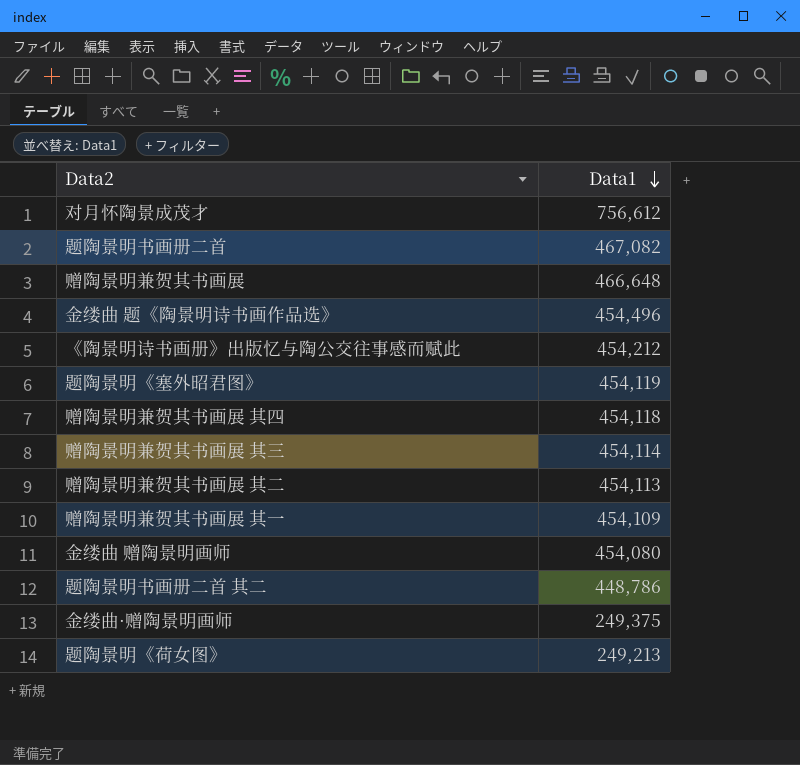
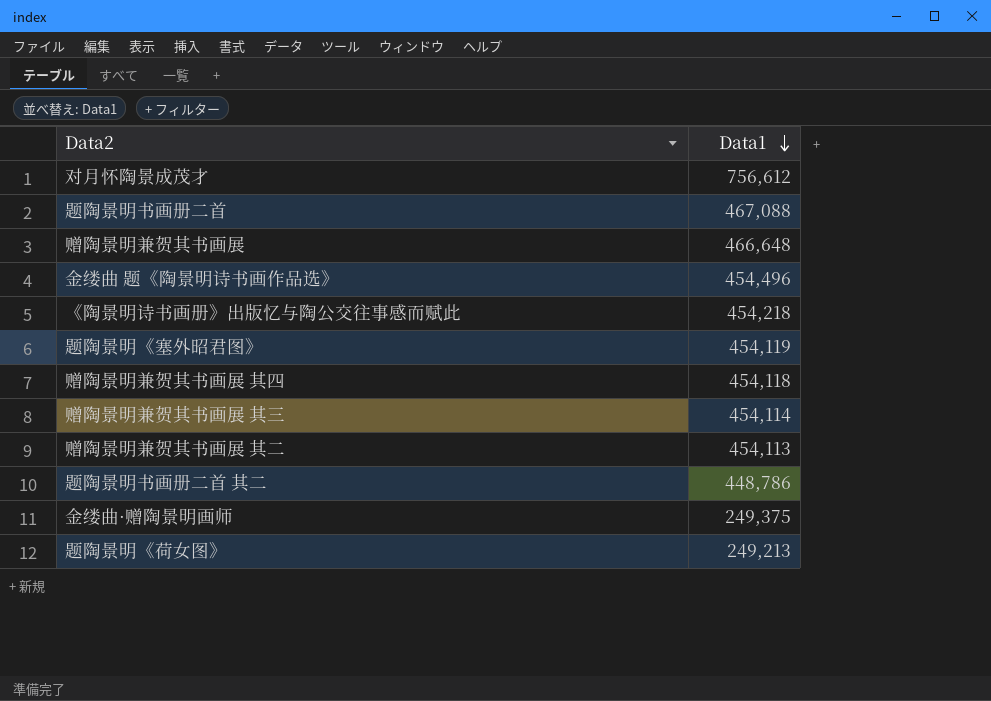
row 赠陶景明兼贺其书画展 其一: 454,109 -> none
row 金缕曲 赠陶景明画师: 454,080 -> none
题陶景明书画册二首 | Data1: 467,082 -> 467,088
《陶景明诗书画册》出版忆与陶公交往事感而赋此 | Data1: 454,212 -> 454,218

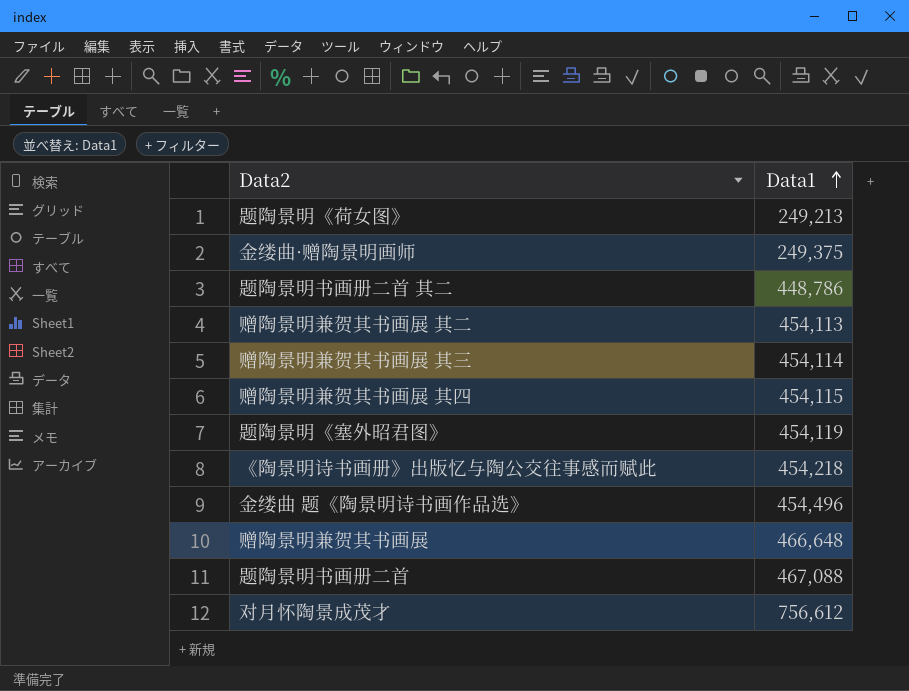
row order: Data1 descending -> Data1 ascending
赠陶景明兼贺其书画展 其四 | Data1: 454,118 -> 454,115

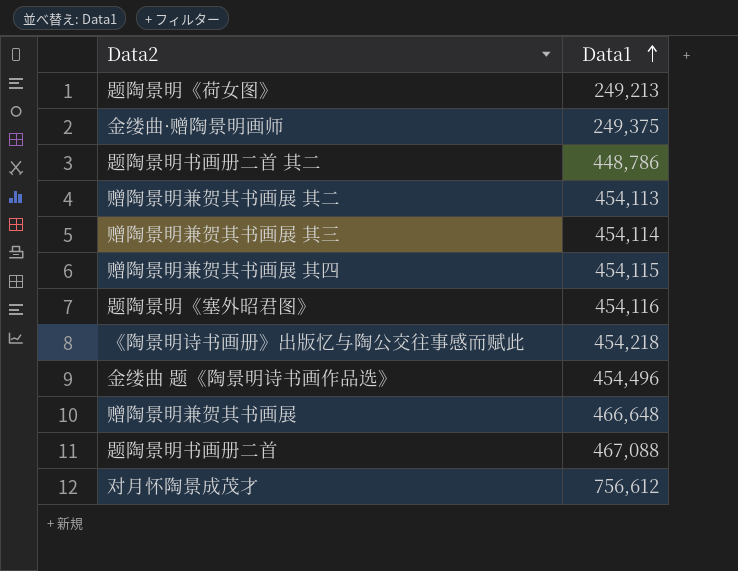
题陶景明《塞外昭君图》 | Data1: 454,119 -> 454,116

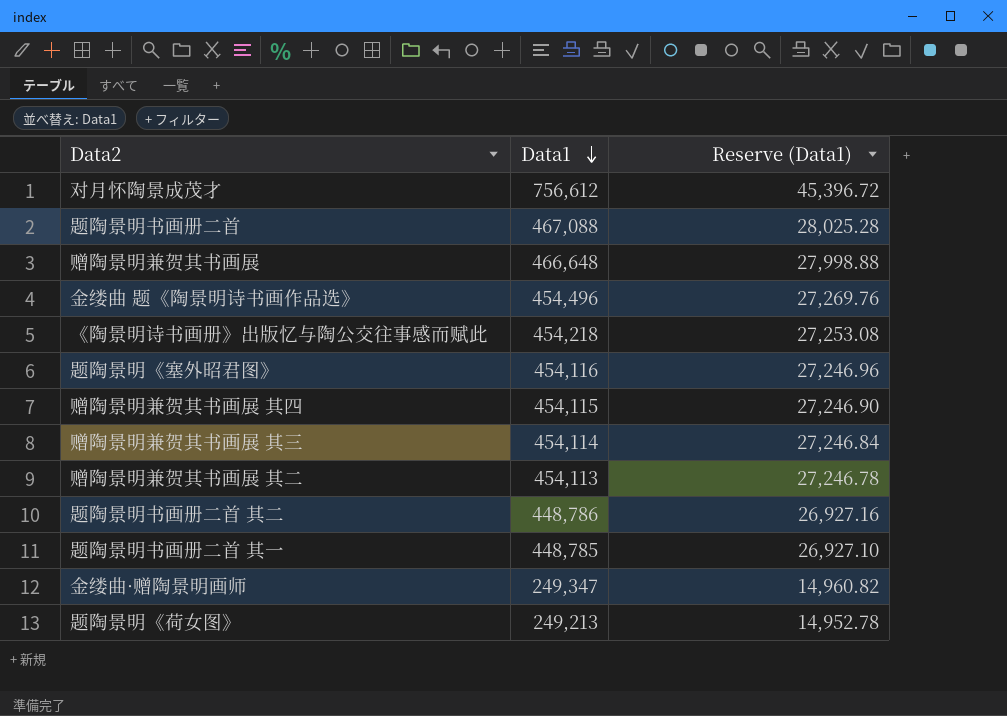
row order: Data1 ascending -> Data1 descending
column Reserve (Data1) | formula: none -> [Data1] * 0.06
row 题陶景明书画册二首 其一: none -> 448,785 | 26,927.10
金缕曲·赠陶景明画师 | Data1: 249,375 -> 249,347

